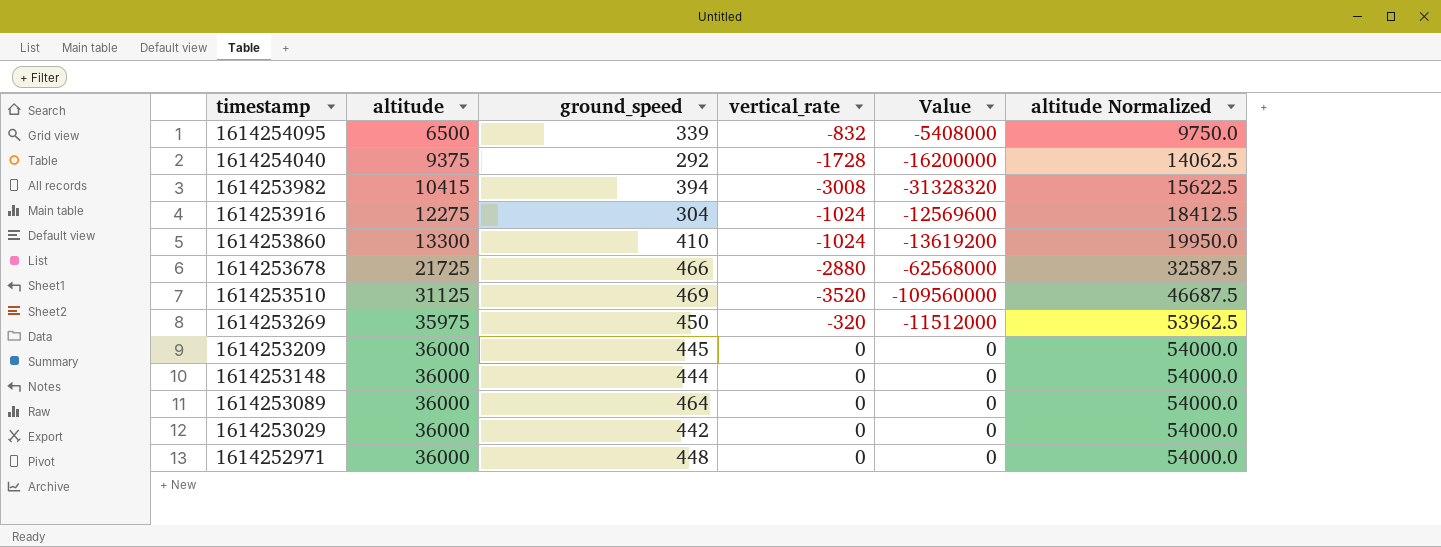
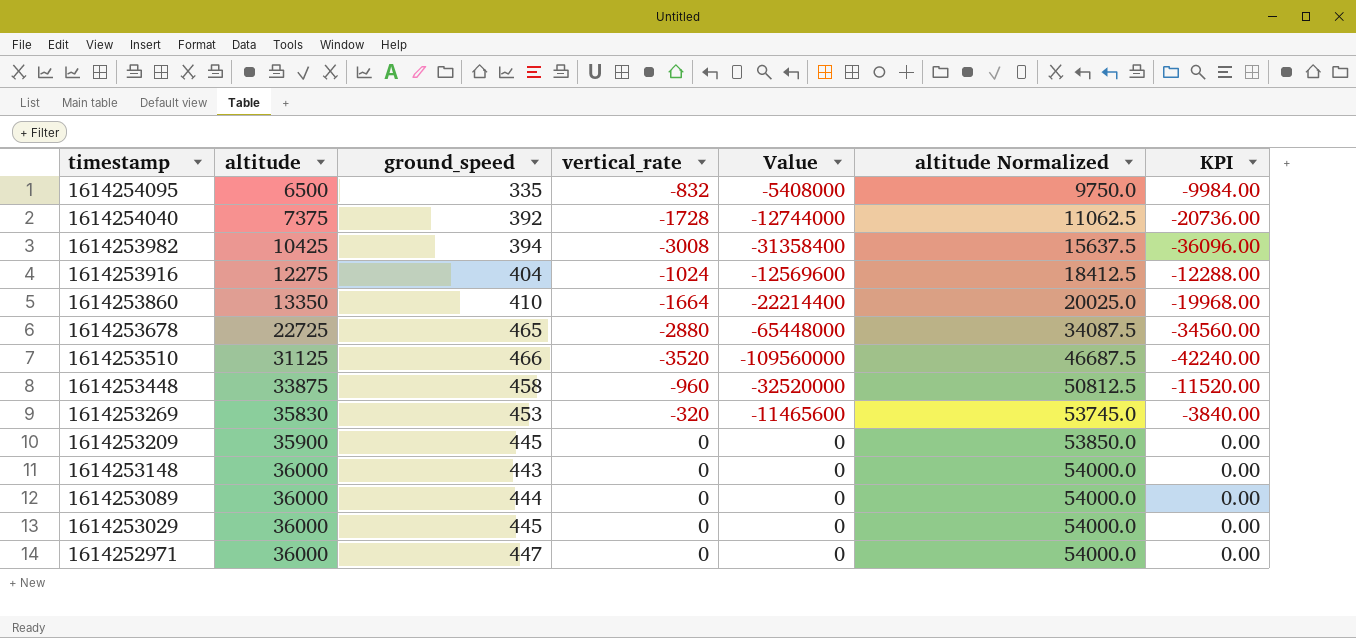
column KPI | formula: none -> [vertical_rate] * 12
1614254095 | ground_speed: 339 -> 335
1614254040 | altitude: 9375 -> 7375
1614254040 | ground_speed: 292 -> 392
1614254040 | Value: -16200000 -> -12744000
1614254040 | altitude Normalized: 14062.5 -> 11062.5
1614253982 | altitude: 10415 -> 10425
1614253982 | Value: -31328320 -> -31358400
1614253982 | altitude Normalized: 15622.5 -> 15637.5
1614253916 | ground_speed: 304 -> 404
1614253860 | altitude: 13300 -> 13350
1614253860 | vertical_rate: -1024 -> -1664
1614253860 | Value: -13619200 -> -22214400
1614253860 | altitude Normalized: 19950.0 -> 20025.0
1614253678 | altitude: 21725 -> 22725
1614253678 | ground_speed: 466 -> 465
1614253678 | Value: -62568000 -> -65448000
1614253678 | altitude Normalized: 32587.5 -> 34087.5
1614253510 | ground_speed: 469 -> 466
row 1614253448: none -> 33875 | 458 | -960 | -32520000 | 50812.5 | -11520.00
1614253269 | altitude: 35975 -> 35830
1614253269 | ground_speed: 450 -> 453
1614253269 | Value: -11512000 -> -11465600
1614253269 | altitude Normalized: 53962.5 -> 53745.0
1614253209 | altitude: 36000 -> 35900
1614253209 | altitude Normalized: 54000.0 -> 53850.0
1614253148 | ground_speed: 444 -> 443
1614253089 | ground_speed: 464 -> 444
1614253029 | ground_speed: 442 -> 445
1614252971 | ground_speed: 448 -> 447

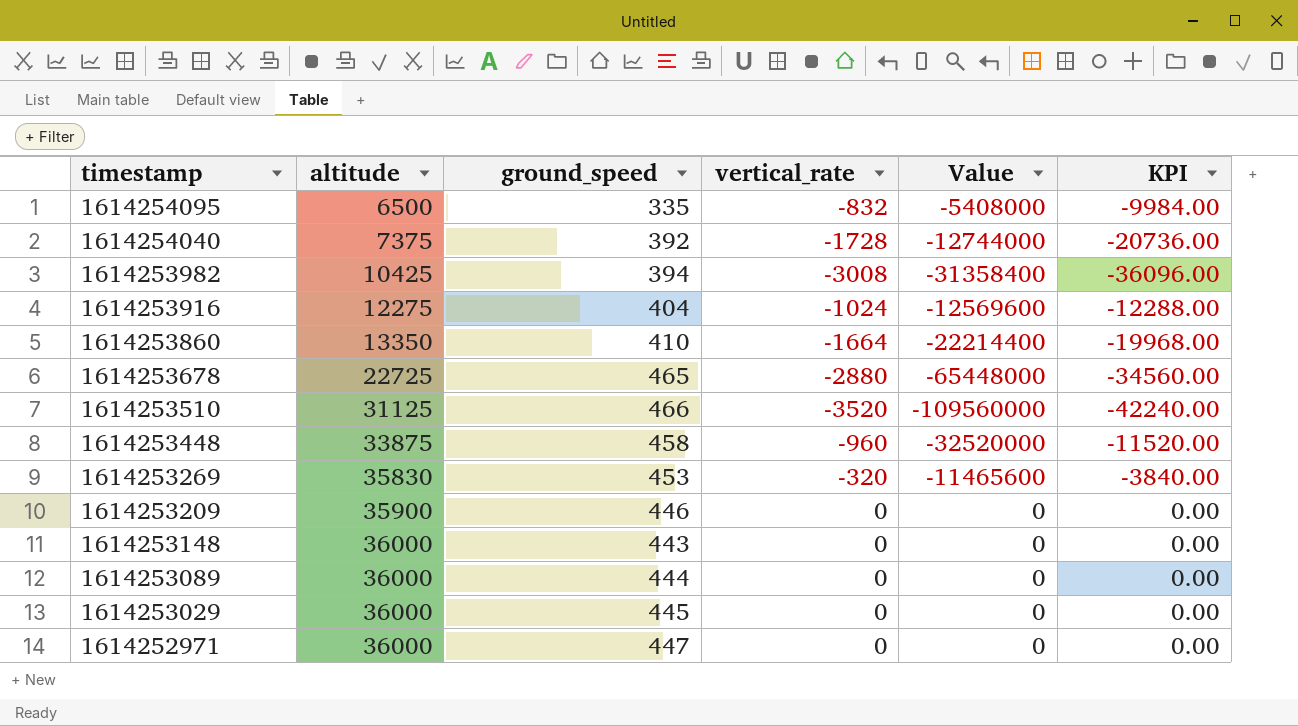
column altitude Normalized | formula: [altitude] * 1.5 -> none
1614253209 | ground_speed: 445 -> 446

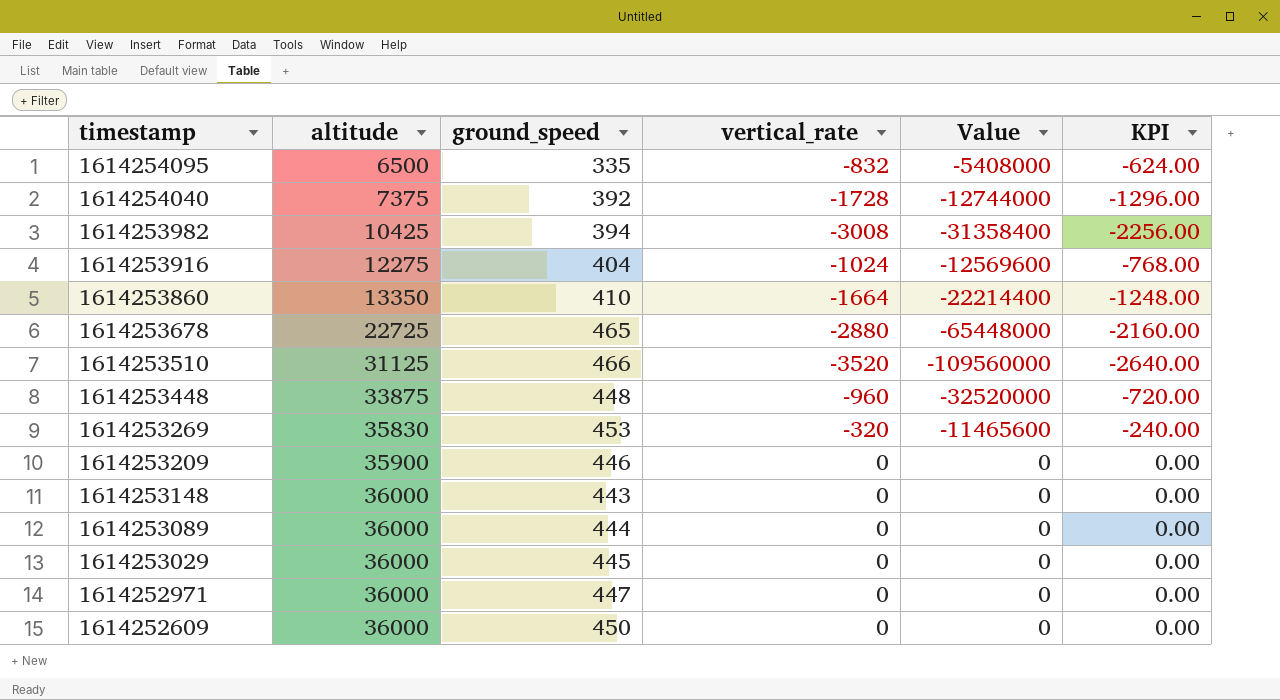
column KPI | formula: [vertical_rate] * 12 -> [vertical_rate] * 0.75
1614253448 | ground_speed: 458 -> 448
row 1614252609: none -> 36000 | 450 | 0 | 0 | 0.00

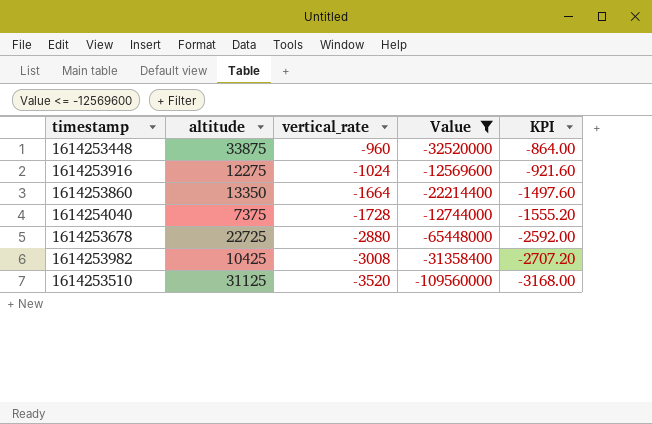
filter: none -> Value <= -12569600
row order: timestamp descending -> vertical_rate descending
column ground_speed | position: 3 -> none
column KPI | formula: [vertical_rate] * 0.75 -> [vertical_rate] * 0.9

